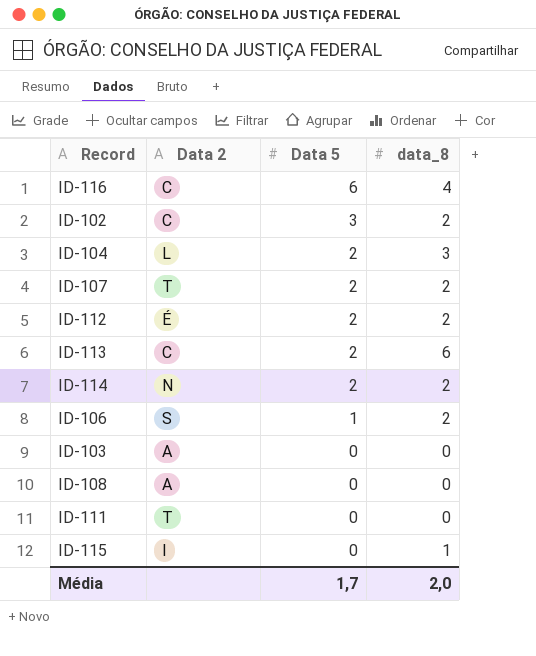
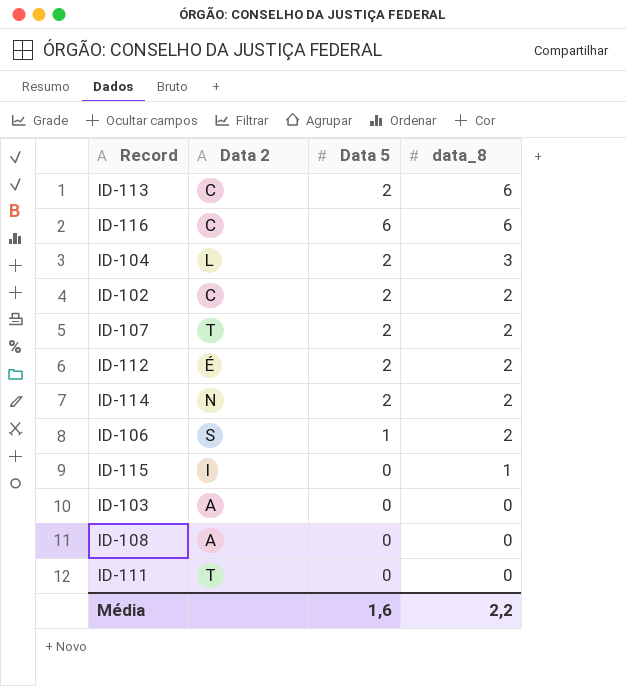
row order: Data 5 descending -> data_8 descending
ID-116 | data_8: 4 -> 6
ID-102 | Data 5: 3 -> 2
Média | Data 5: 1,7 -> 1,6
Média | data_8: 2,0 -> 2,2

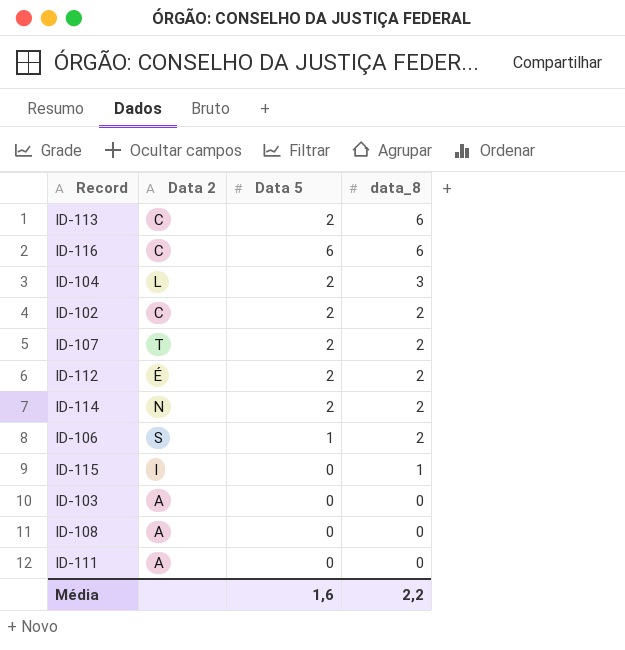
ID-111 | Data 2: T -> A

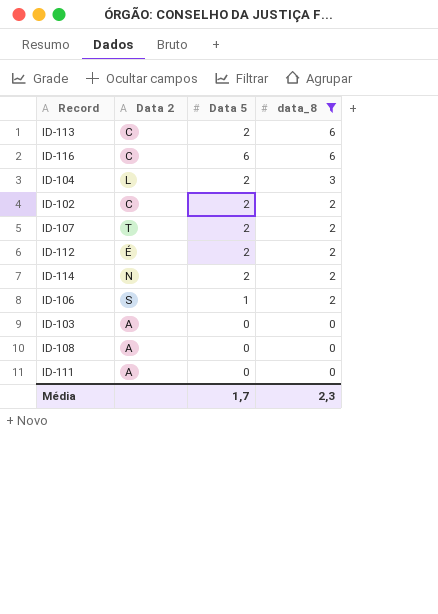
filter: none -> data_8 != 1
Média | Data 5: 1,6 -> 1,7
Média | data_8: 2,2 -> 2,3

